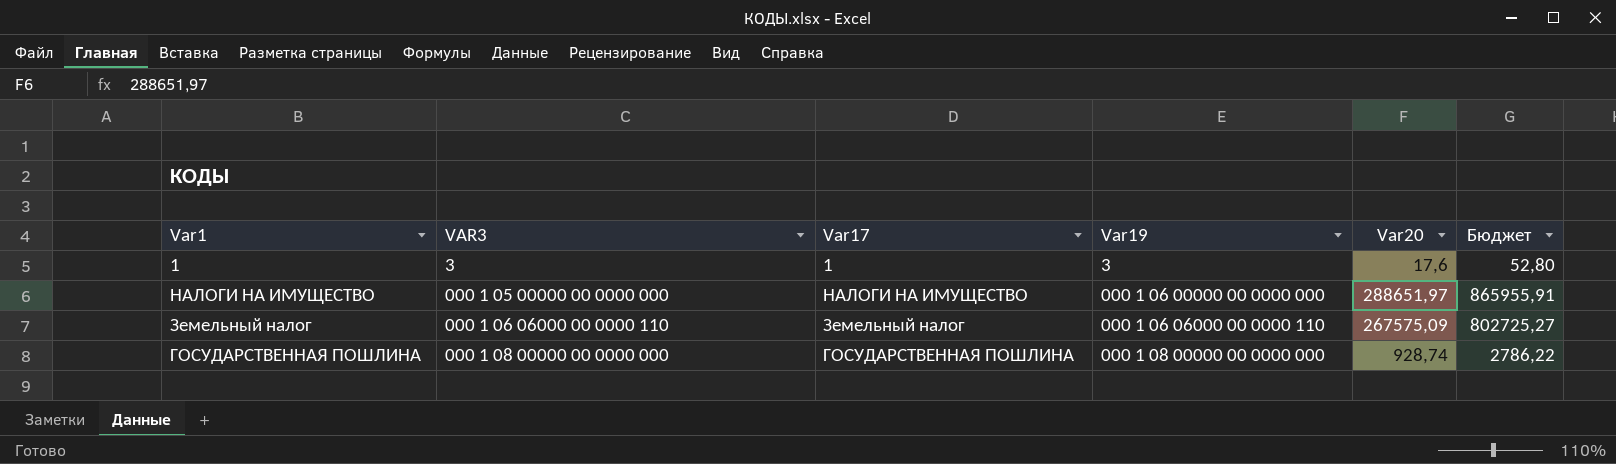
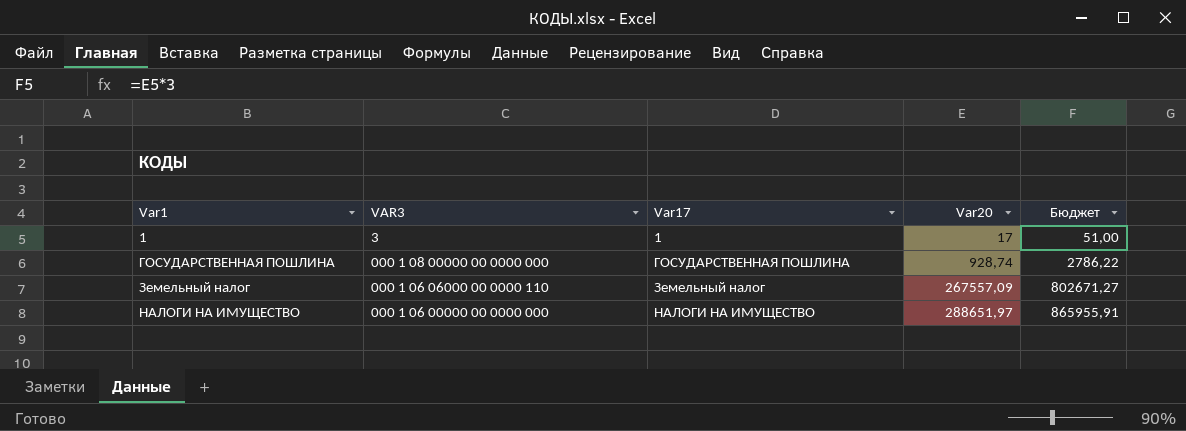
row order: none -> Var1 ascending
column Var19 | position: 4 -> none
1 | Var20: 17,6 -> 17
1 | Бюджет: 52,80 -> 51,00
Земельный налог | Var20: 267575,09 -> 267557,09
Земельный налог | Бюджет: 802725,27 -> 802671,27
НАЛОГИ НА ИМУЩЕСТВО | VAR3: 000 1 05 00000 00 0000 000 -> 000 1 06 00000 00 0000 000

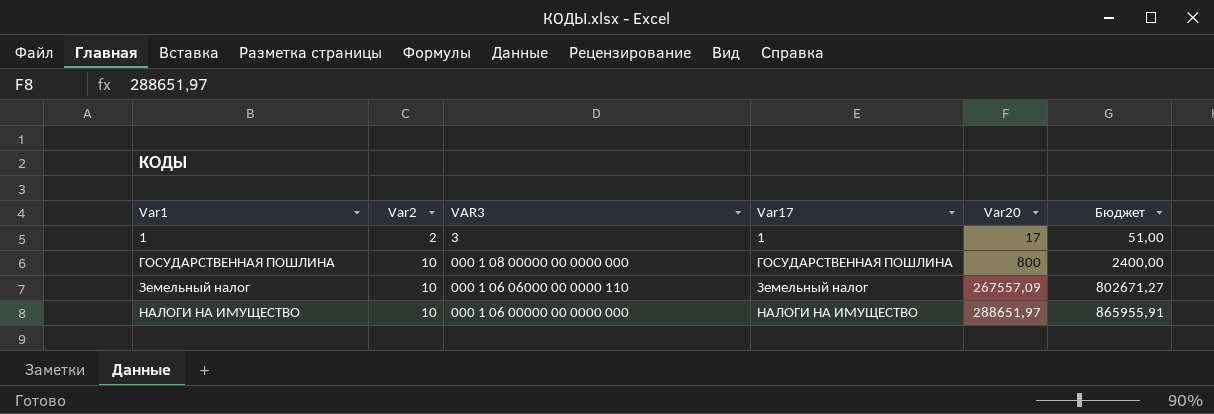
column Var2 | position: none -> 2
ГОСУДАРСТВЕННАЯ ПОШЛИНА | Var20: 928,74 -> 800
ГОСУДАРСТВЕННАЯ ПОШЛИНА | Бюджет: 2786,22 -> 2400,00

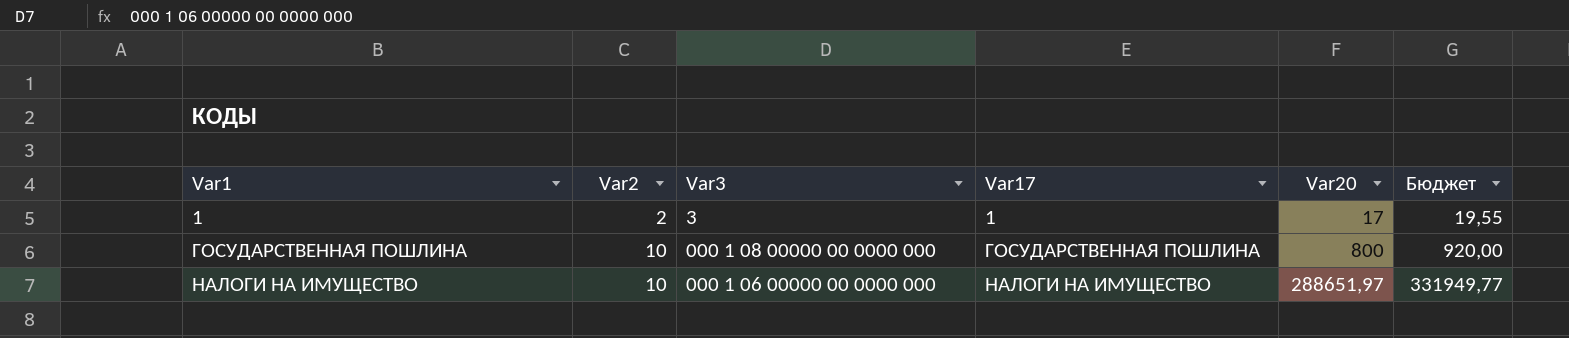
column name: VAR3 -> Var3
column Бюджет | formula: [Var20] * 3 -> [Var20] * 1,15
row Земельный налог: 10 | 000 1 06 06000 00 0000 110 | Земельный налог | 267557,09 | 802671,27 -> none

